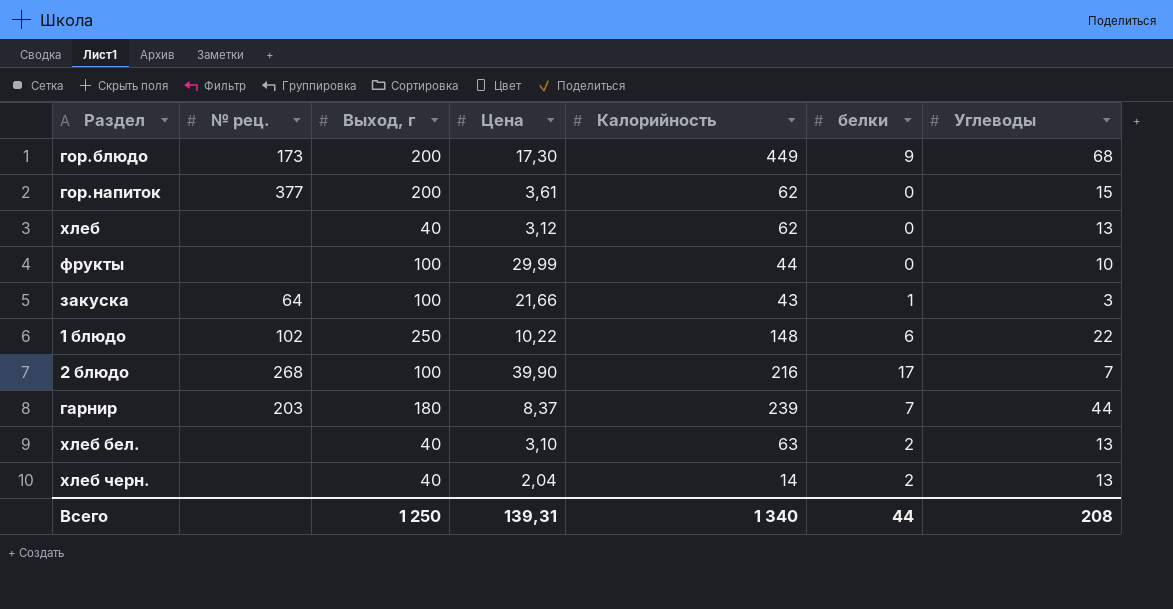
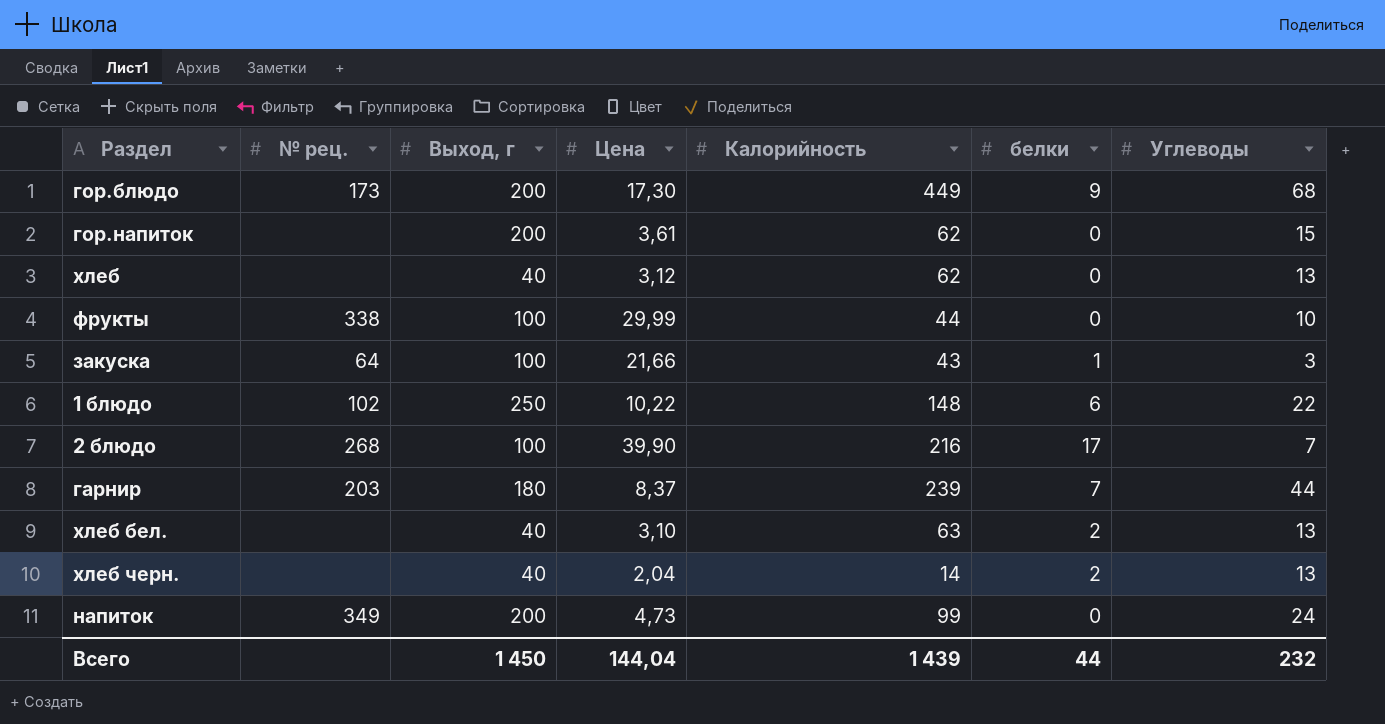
гор.напиток | № рец.: 377 -> none
фрукты | № рец.: none -> 338
row напиток: none -> 349 | 200 | 4,73 | 99 | 0 | 24
Всего | Выход, г: 1 250 -> 1 450
Всего | Цена: 139,31 -> 144,04
Всего | Калорийность: 1 340 -> 1 439
Всего | Углеводы: 208 -> 232

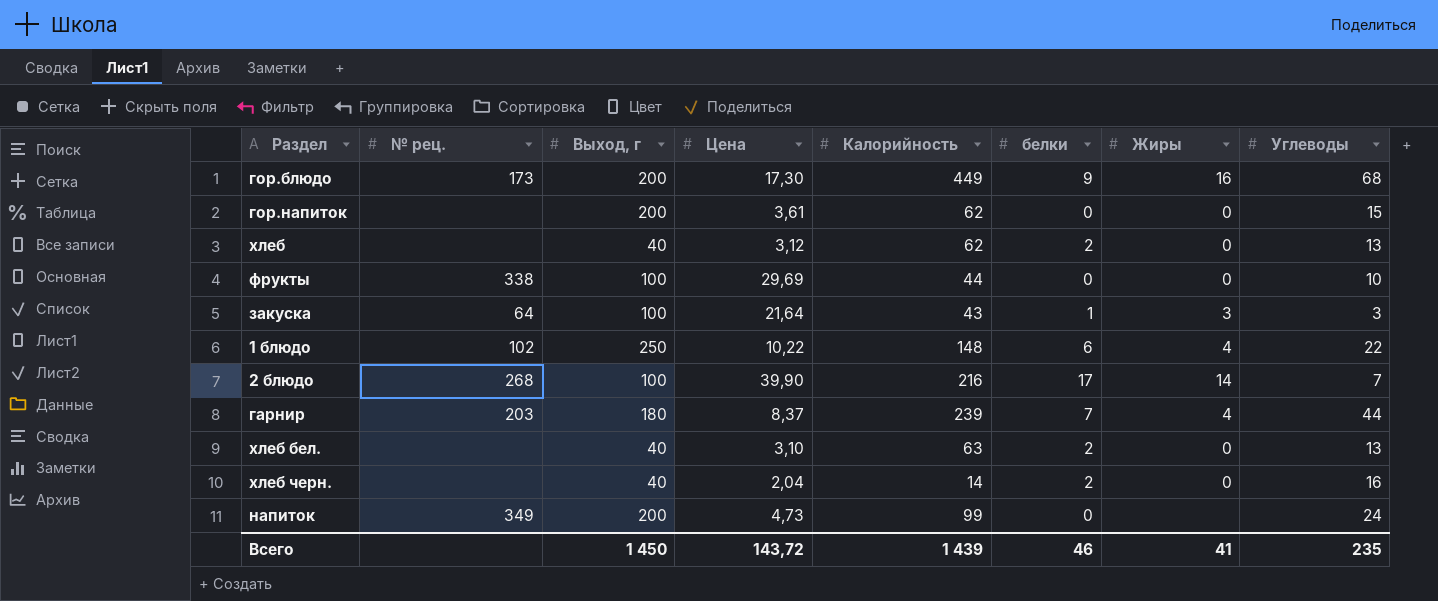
column Жиры | position: none -> 7
хлеб | белки: 0 -> 2
фрукты | Цена: 29,99 -> 29,69
закуска | Цена: 21,66 -> 21,64
хлеб черн. | Углеводы: 13 -> 16
Всего | Цена: 144,04 -> 143,72
Всего | белки: 44 -> 46
Всего | Углеводы: 232 -> 235

